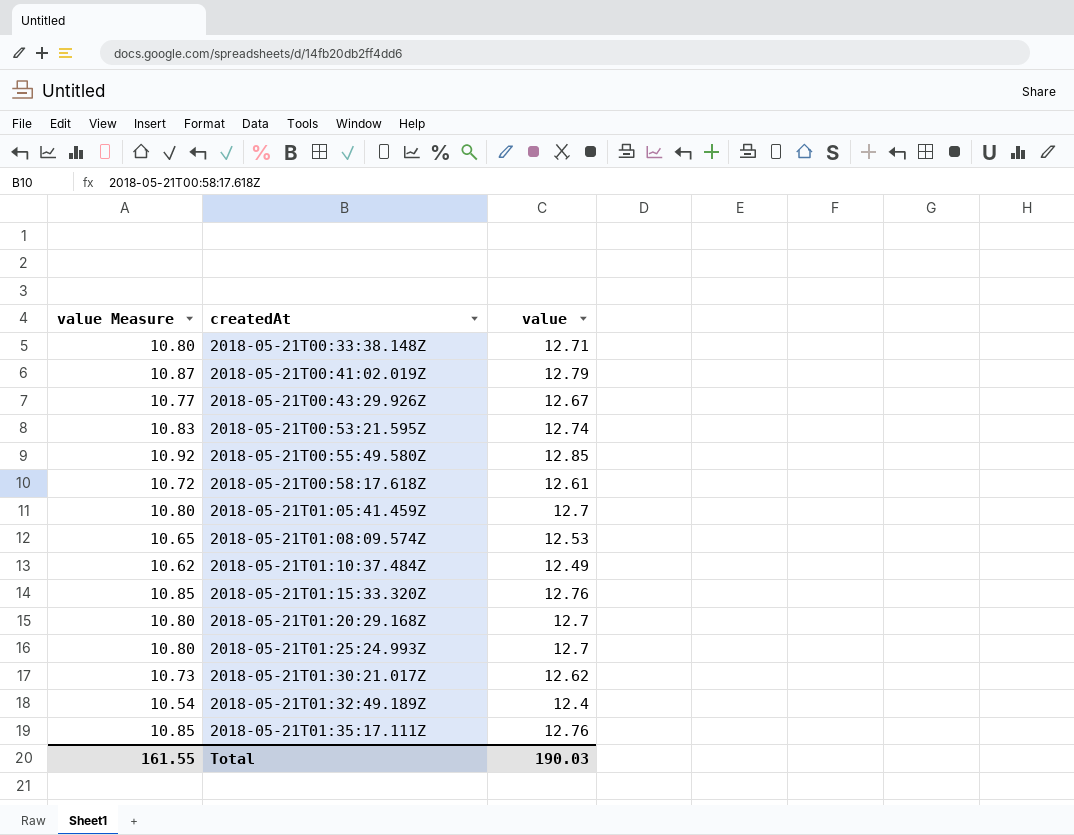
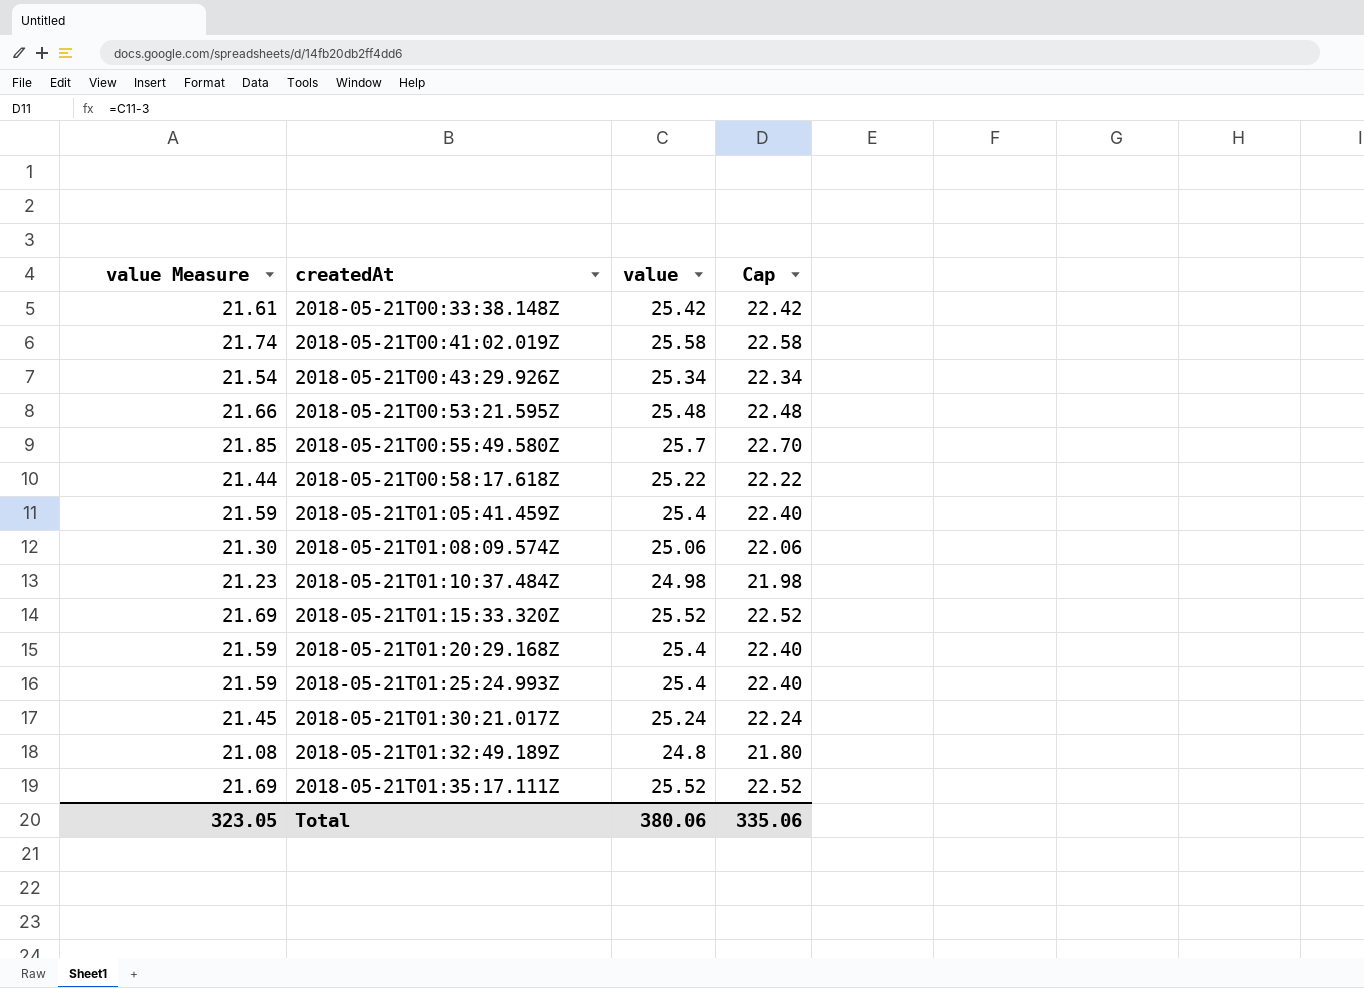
column Cap | formula: none -> [value] - 3
2018-05-21T00:33:38.148Z | value Measure: 10.80 -> 21.61
2018-05-21T00:33:38.148Z | value: 12.71 -> 25.42
2018-05-21T00:41:02.019Z | value Measure: 10.87 -> 21.74
2018-05-21T00:41:02.019Z | value: 12.79 -> 25.58
2018-05-21T00:43:29.926Z | value Measure: 10.77 -> 21.54
2018-05-21T00:43:29.926Z | value: 12.67 -> 25.34
2018-05-21T00:53:21.595Z | value Measure: 10.83 -> 21.66
2018-05-21T00:53:21.595Z | value: 12.74 -> 25.48
2018-05-21T00:55:49.580Z | value Measure: 10.92 -> 21.85
2018-05-21T00:55:49.580Z | value: 12.85 -> 25.7
2018-05-21T00:58:17.618Z | value Measure: 10.72 -> 21.44
2018-05-21T00:58:17.618Z | value: 12.61 -> 25.22
2018-05-21T01:05:41.459Z | value Measure: 10.80 -> 21.59
2018-05-21T01:05:41.459Z | value: 12.7 -> 25.4
2018-05-21T01:08:09.574Z | value Measure: 10.65 -> 21.30
2018-05-21T01:08:09.574Z | value: 12.53 -> 25.06
2018-05-21T01:10:37.484Z | value Measure: 10.62 -> 21.23
2018-05-21T01:10:37.484Z | value: 12.49 -> 24.98
2018-05-21T01:15:33.320Z | value Measure: 10.85 -> 21.69
2018-05-21T01:15:33.320Z | value: 12.76 -> 25.52
2018-05-21T01:20:29.168Z | value Measure: 10.80 -> 21.59
2018-05-21T01:20:29.168Z | value: 12.7 -> 25.4
2018-05-21T01:25:24.993Z | value Measure: 10.80 -> 21.59
2018-05-21T01:25:24.993Z | value: 12.7 -> 25.4
2018-05-21T01:30:21.017Z | value Measure: 10.73 -> 21.45
2018-05-21T01:30:21.017Z | value: 12.62 -> 25.24
2018-05-21T01:32:49.189Z | value Measure: 10.54 -> 21.08
2018-05-21T01:32:49.189Z | value: 12.4 -> 24.8
2018-05-21T01:35:17.111Z | value Measure: 10.85 -> 21.69
2018-05-21T01:35:17.111Z | value: 12.76 -> 25.52
Total | value Measure: 161.55 -> 323.05
Total | value: 190.03 -> 380.06

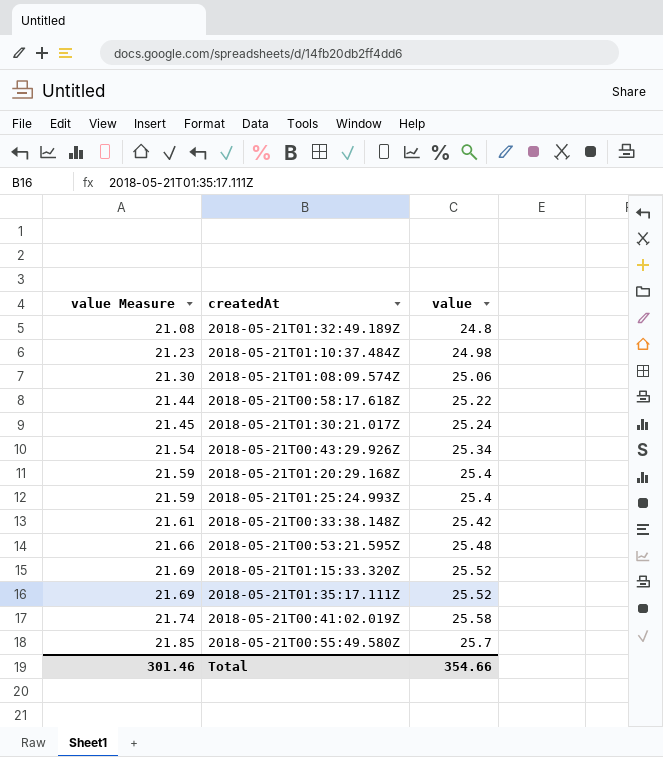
row order: createdAt ascending -> value Measure ascending
column Cap | formula: [value] - 3 -> none
row 2018-05-21T01:05:41.459Z: 21.59 | 25.4 | 22.40 -> none
Total | value Measure: 323.05 -> 301.46
Total | value: 380.06 -> 354.66

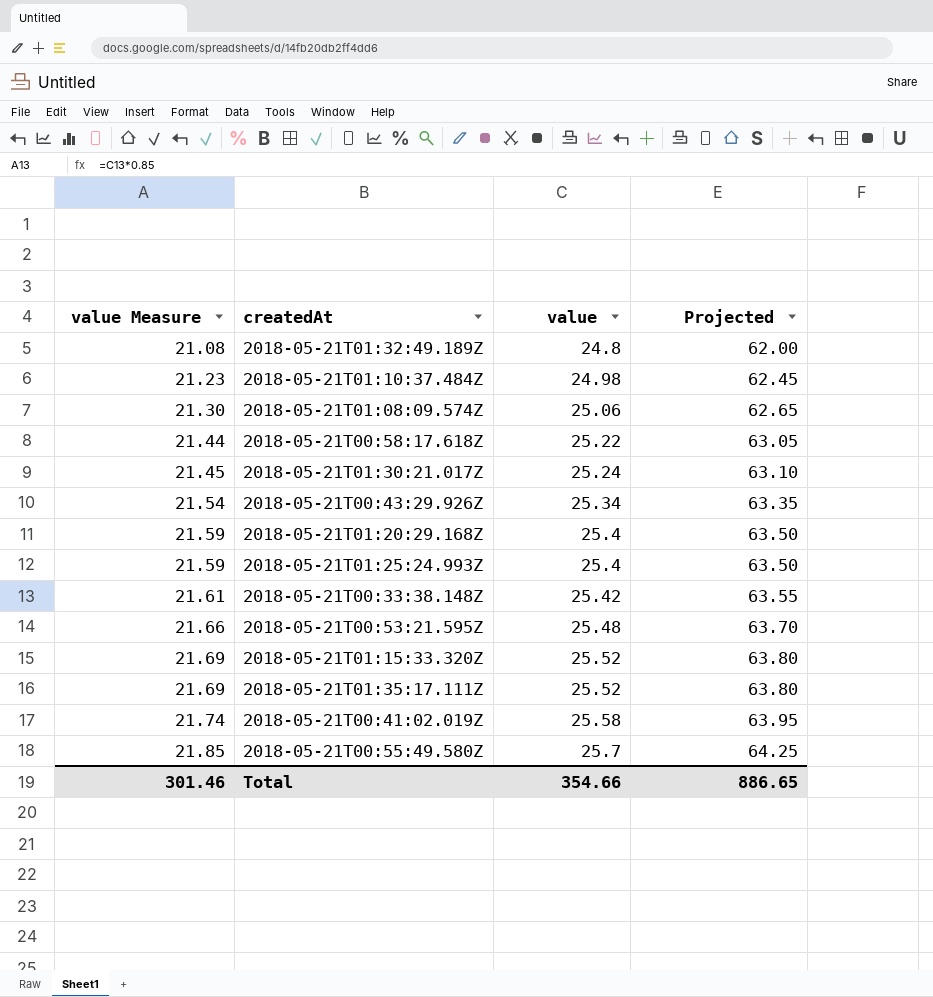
column Projected | formula: none -> [value] * 2.5

